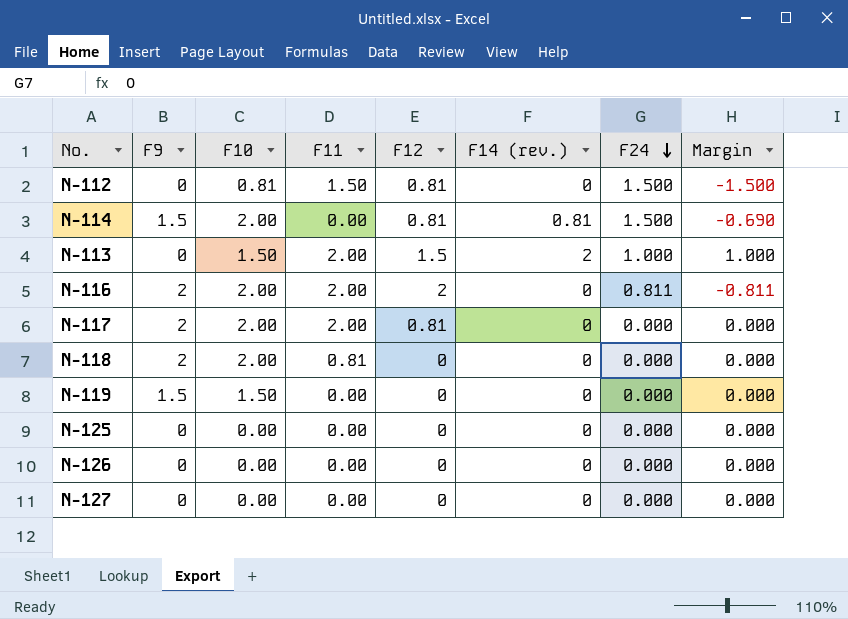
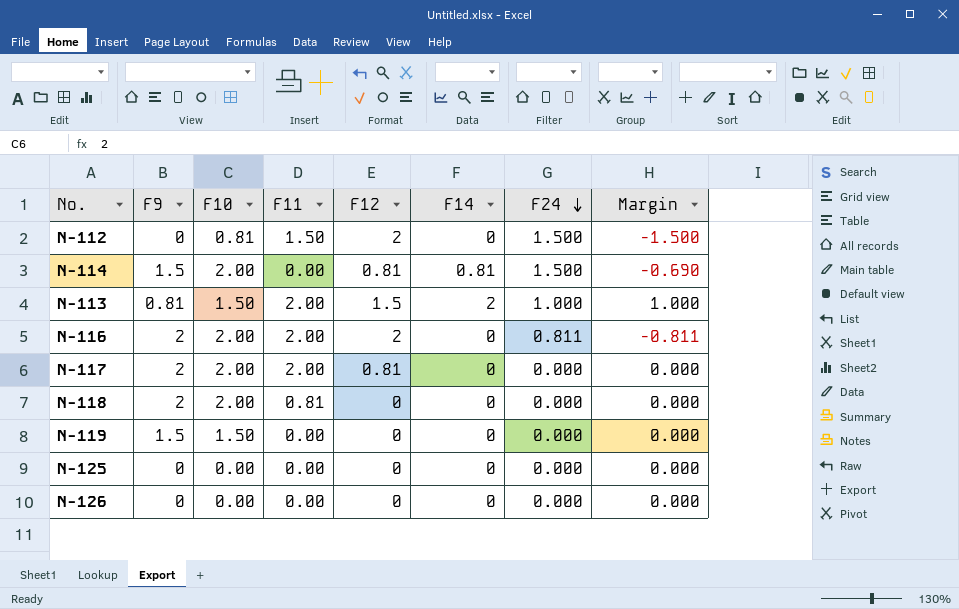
column name: F14 (rev.) -> F14
row N-127: 0 | 0.00 | 0.00 | 0 | 0 | 0.000 | 0.000 -> none
N-112 | F12: 0.81 -> 2
N-113 | F9: 0 -> 0.81

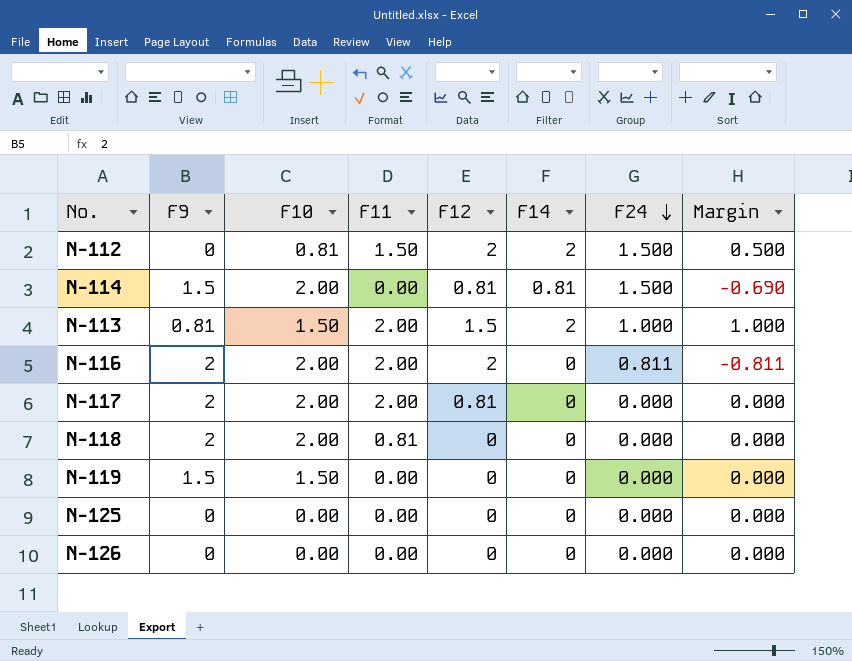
N-112 | F14: 0 -> 2
N-112 | Margin: -1.500 -> 0.500

